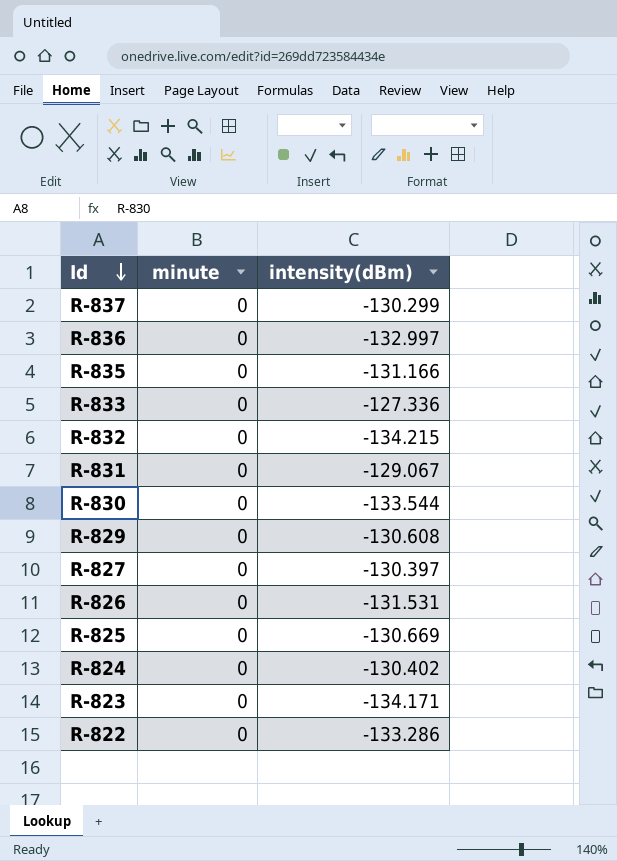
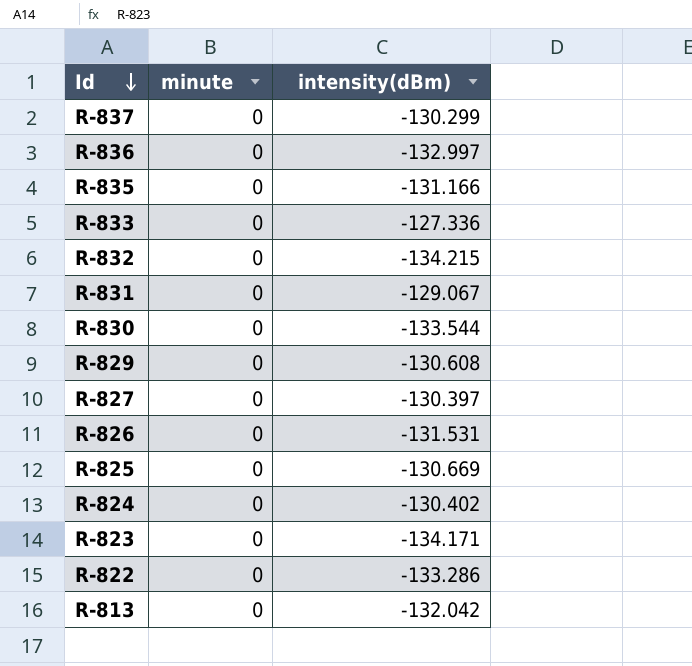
row R-813: none -> 0 | -132.042

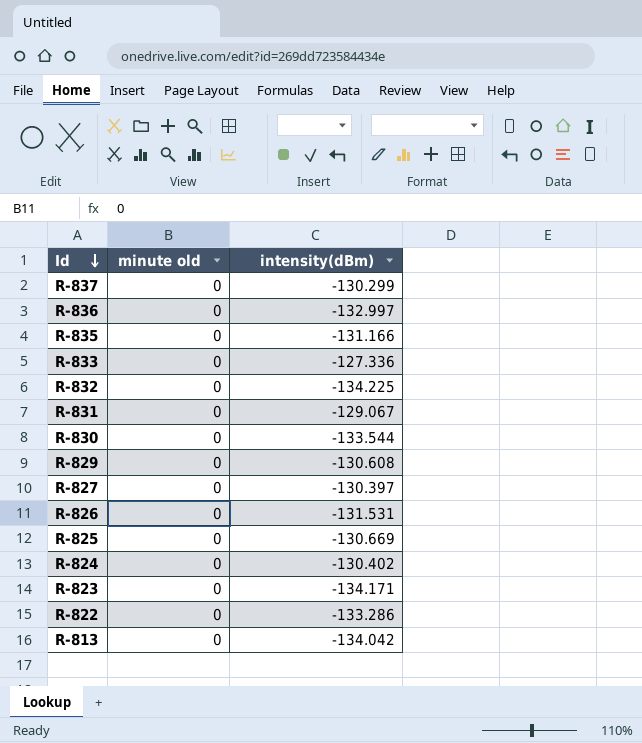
column name: minute -> minute old
R-832 | intensity(dBm): -134.215 -> -134.225
R-813 | intensity(dBm): -132.042 -> -134.042

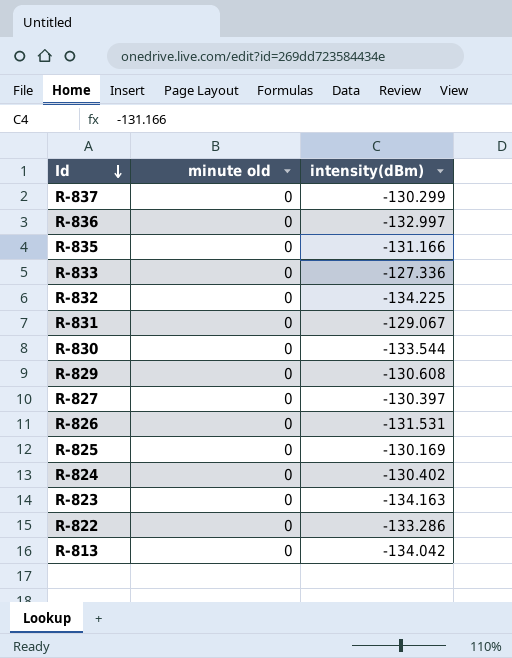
R-825 | intensity(dBm): -130.669 -> -130.169
R-823 | intensity(dBm): -134.171 -> -134.163

